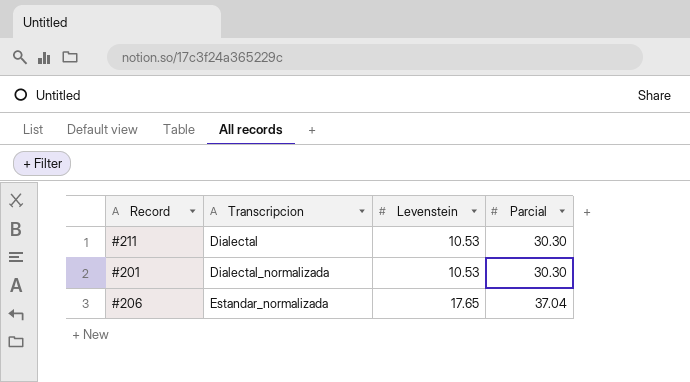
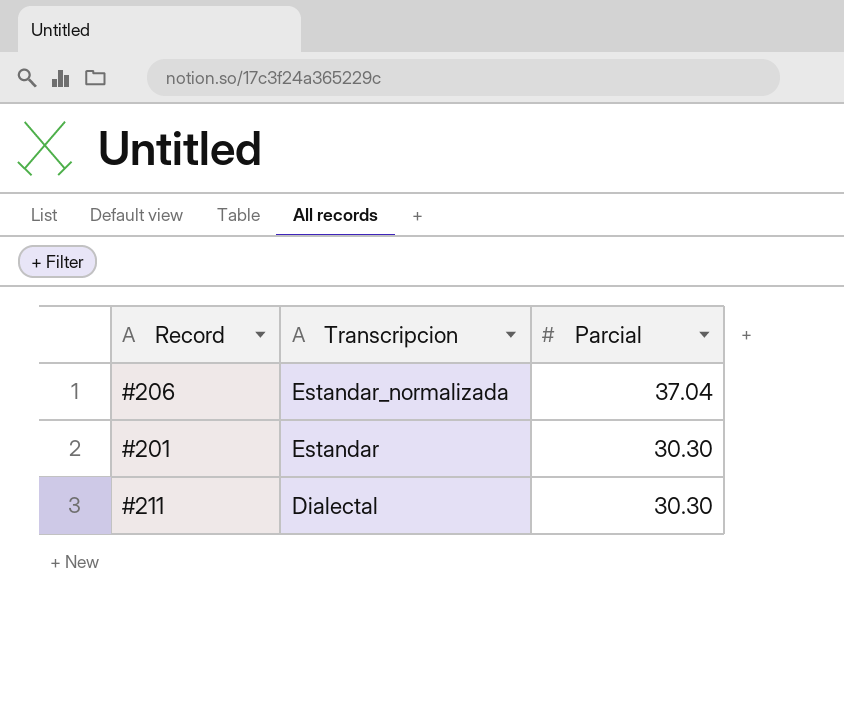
row order: Transcripcion ascending -> Transcripcion descending
column Levenstein | position: 3 -> none
#201 | Transcripcion: Dialectal_normalizada -> Estandar

